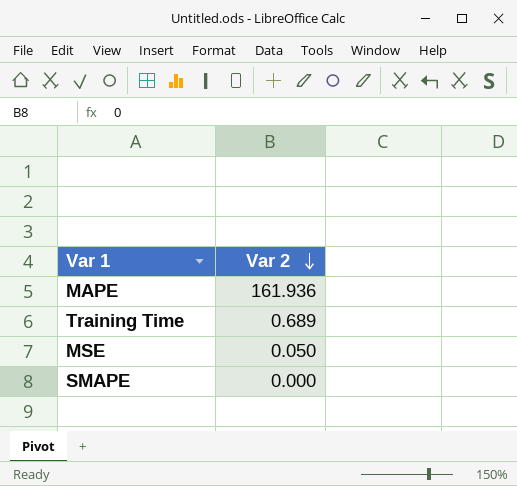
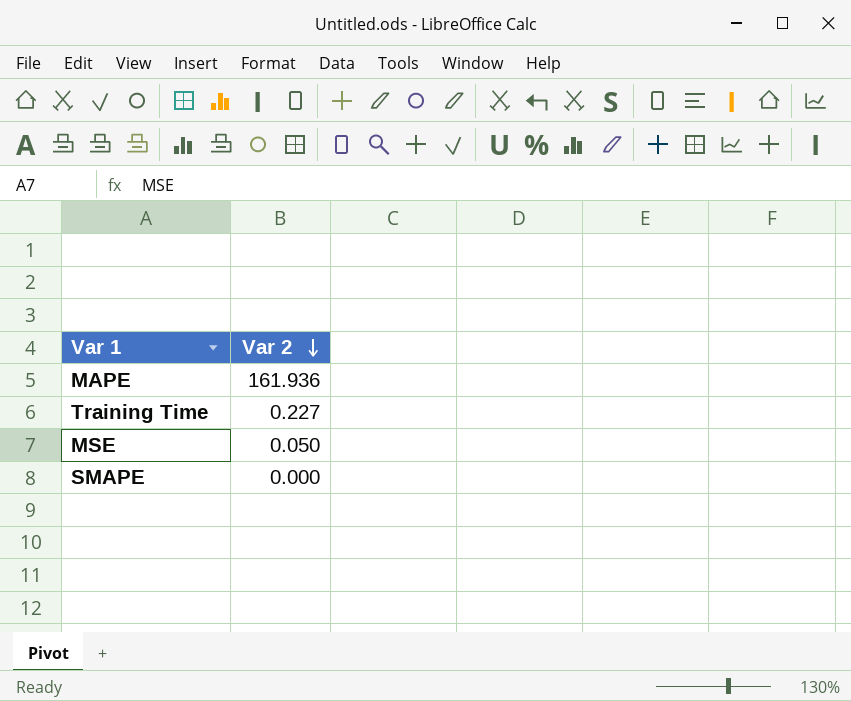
Training Time | Var 2: 0.689 -> 0.227

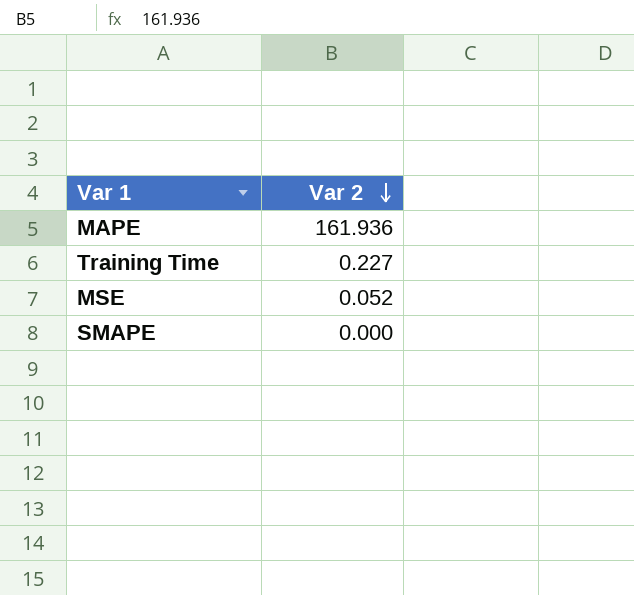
MSE | Var 2: 0.050 -> 0.052

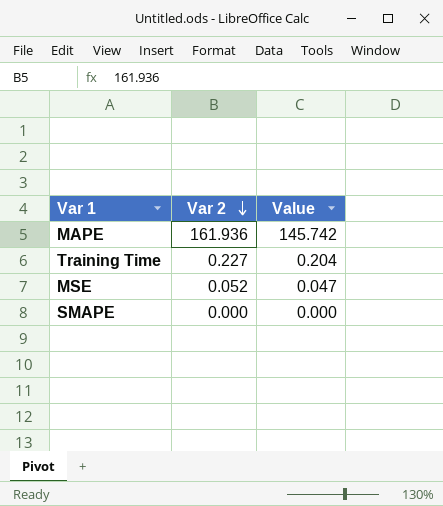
column Value | formula: none -> [Var 2] * 0.9

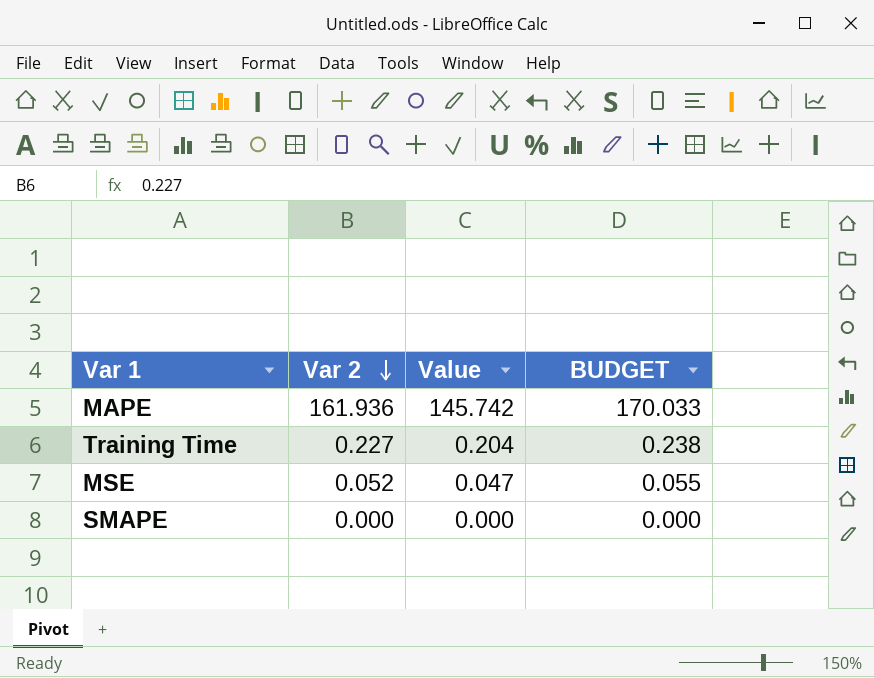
column BUDGET | formula: none -> [Var 2] * 1.05

